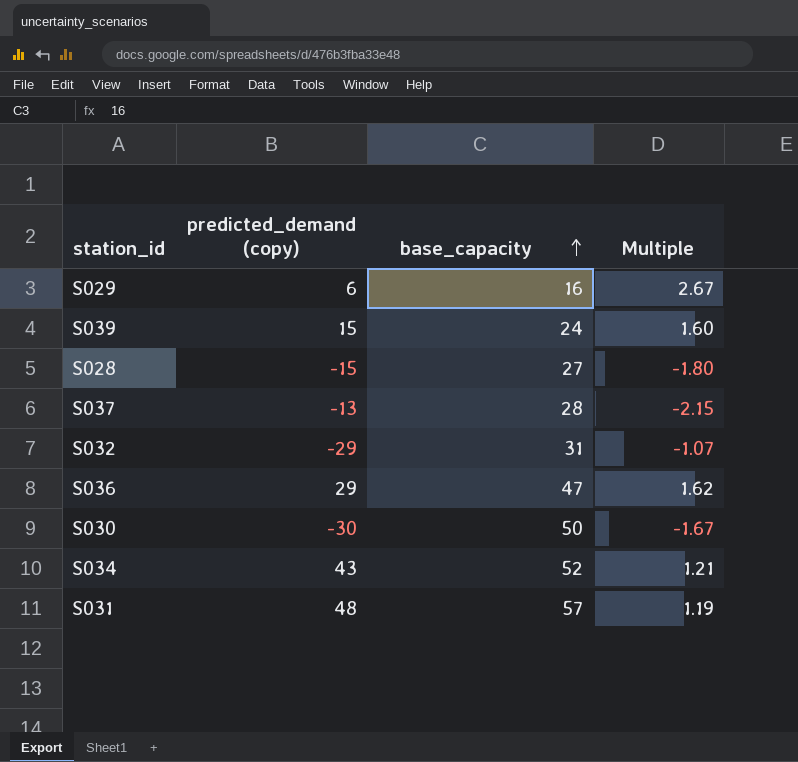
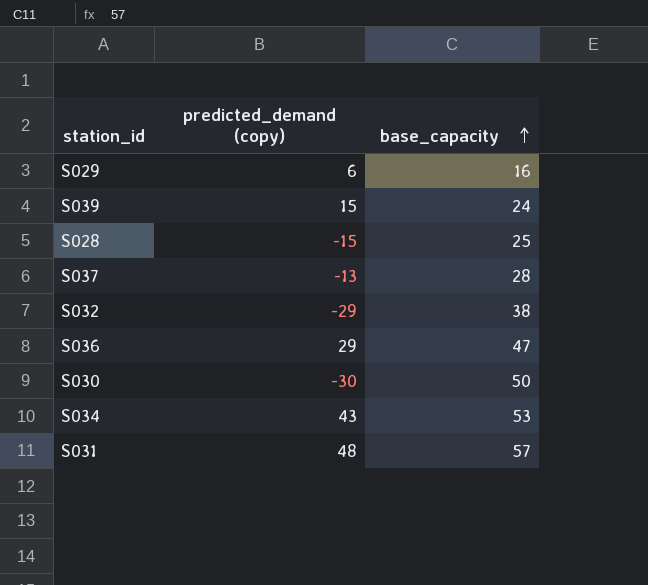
column Multiple | formula: [base_capacity] / [predicted_demand (copy)] -> none
S028 | base_capacity: 27 -> 25
S032 | base_capacity: 31 -> 38
S034 | base_capacity: 52 -> 53

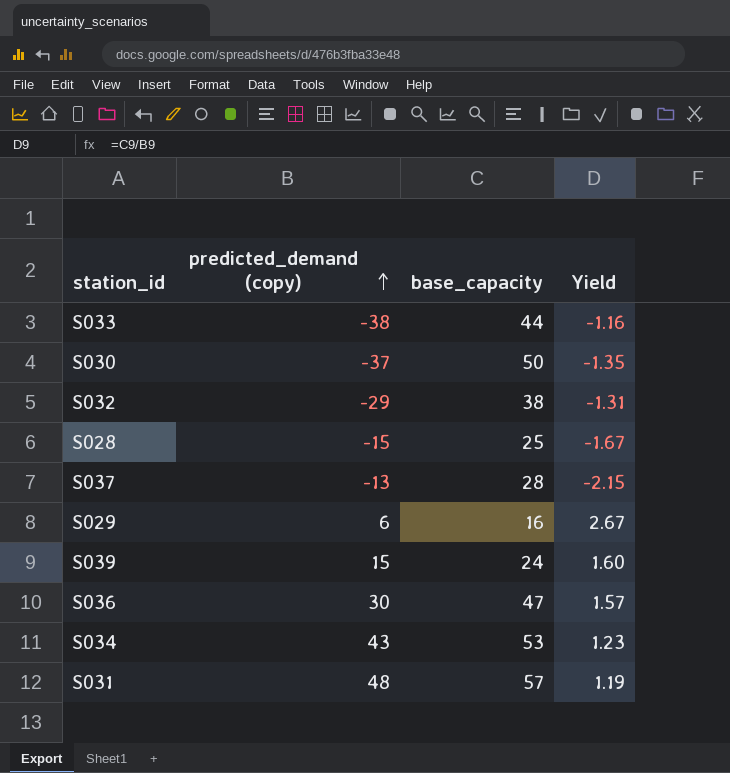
row order: base_capacity ascending -> predicted_demand (copy) ascending
column Yield | formula: none -> [base_capacity] / [predicted_demand (copy)]
row S033: none -> -38 | 44 | -1.16
S030 | predicted_demand (copy): -30 -> -37
S036 | predicted_demand (copy): 29 -> 30

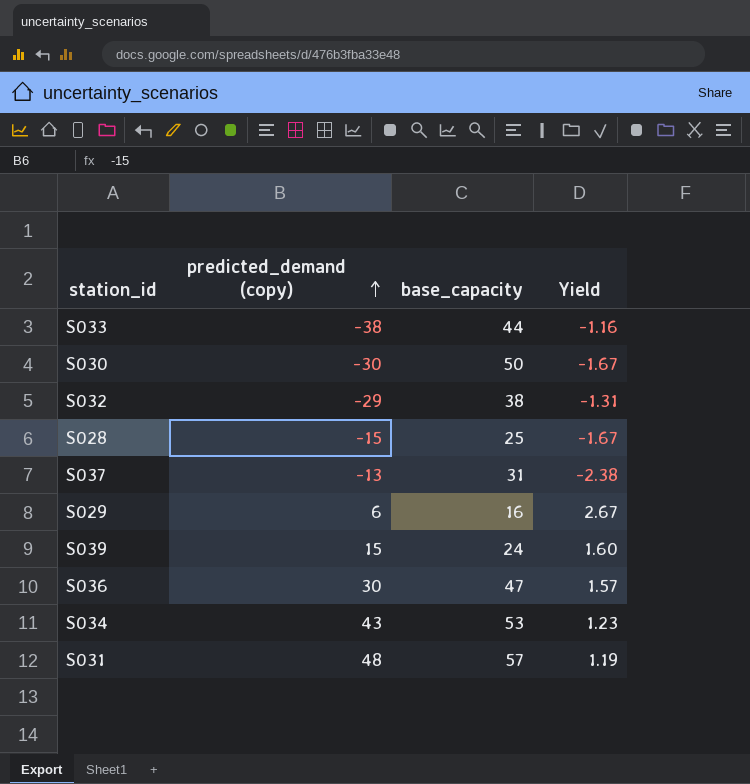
S030 | predicted_demand (copy): -37 -> -30
S030 | Yield: -1.35 -> -1.67
S037 | base_capacity: 28 -> 31
S037 | Yield: -2.15 -> -2.38

